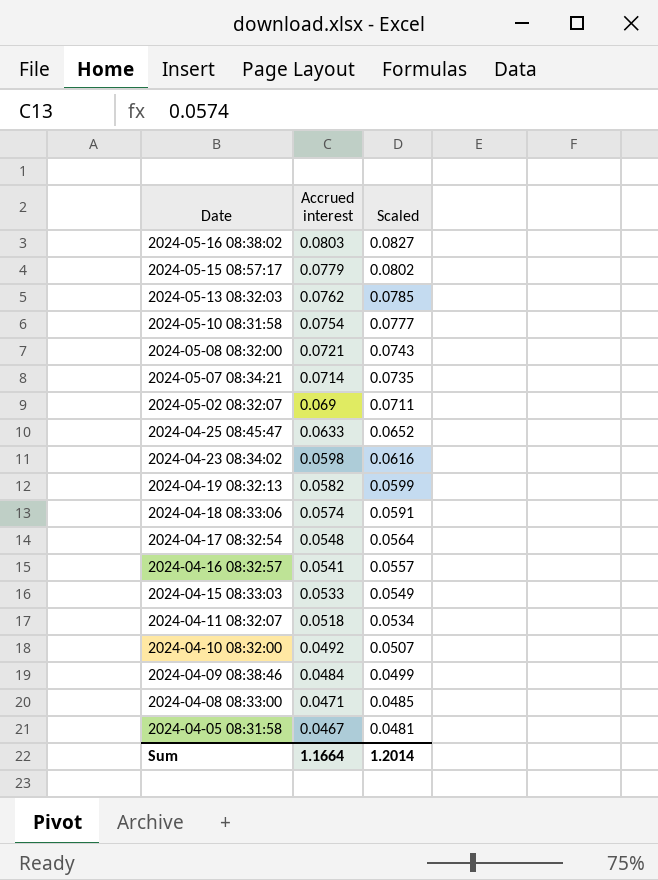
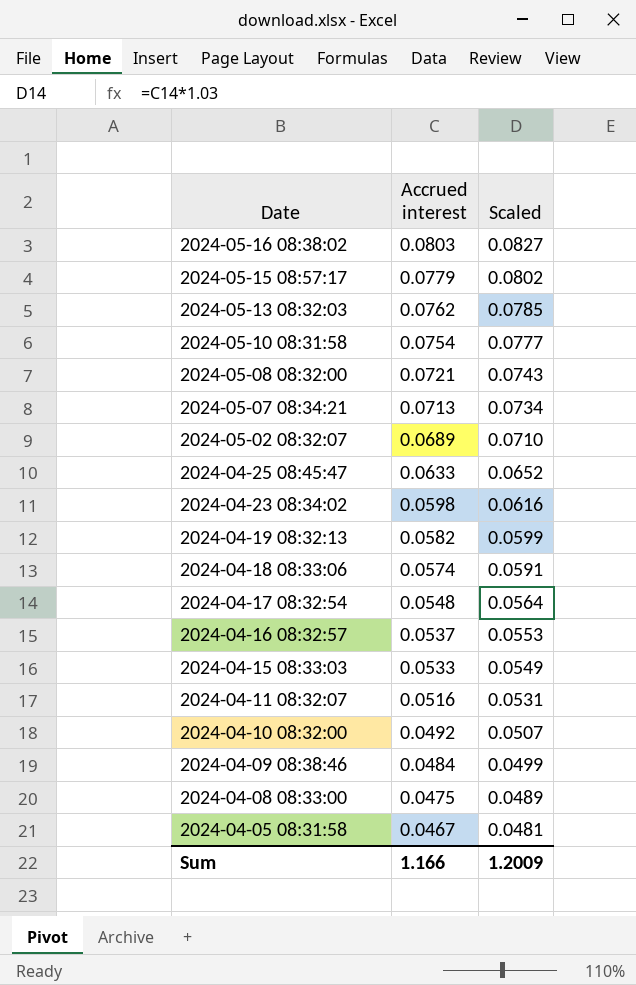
2024-05-07 08:34:21 | Accrued interest: 0.0714 -> 0.0713
2024-05-07 08:34:21 | Scaled: 0.0735 -> 0.0734
2024-05-02 08:32:07 | Accrued interest: 0.069 -> 0.0689
2024-05-02 08:32:07 | Scaled: 0.0711 -> 0.0710
2024-04-16 08:32:57 | Accrued interest: 0.0541 -> 0.0537
2024-04-16 08:32:57 | Scaled: 0.0557 -> 0.0553
2024-04-11 08:32:07 | Accrued interest: 0.0518 -> 0.0516
2024-04-11 08:32:07 | Scaled: 0.0534 -> 0.0531
2024-04-08 08:33:00 | Accrued interest: 0.0471 -> 0.0475
2024-04-08 08:33:00 | Scaled: 0.0485 -> 0.0489
Sum | Accrued interest: 1.1664 -> 1.166
Sum | Scaled: 1.2014 -> 1.2009

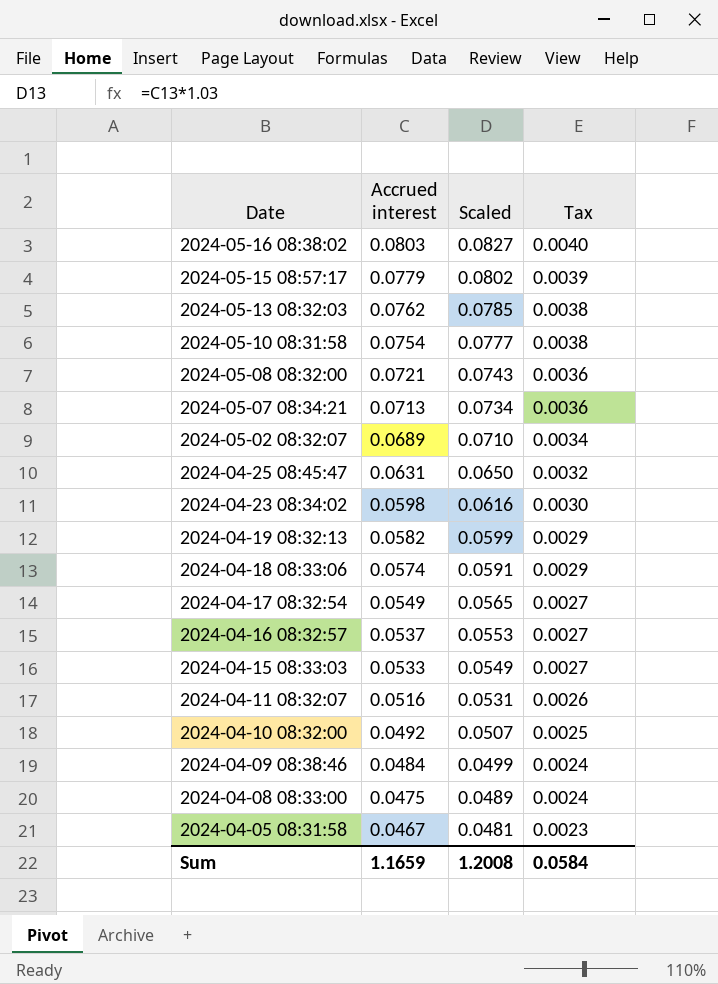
column Tax | formula: none -> [Accrued interest] * 0.05
2024-04-25 08:45:47 | Accrued interest: 0.0633 -> 0.0631
2024-04-25 08:45:47 | Scaled: 0.0652 -> 0.0650
2024-04-17 08:32:54 | Accrued interest: 0.0548 -> 0.0549
2024-04-17 08:32:54 | Scaled: 0.0564 -> 0.0565
Sum | Accrued interest: 1.166 -> 1.1659
Sum | Scaled: 1.2009 -> 1.2008

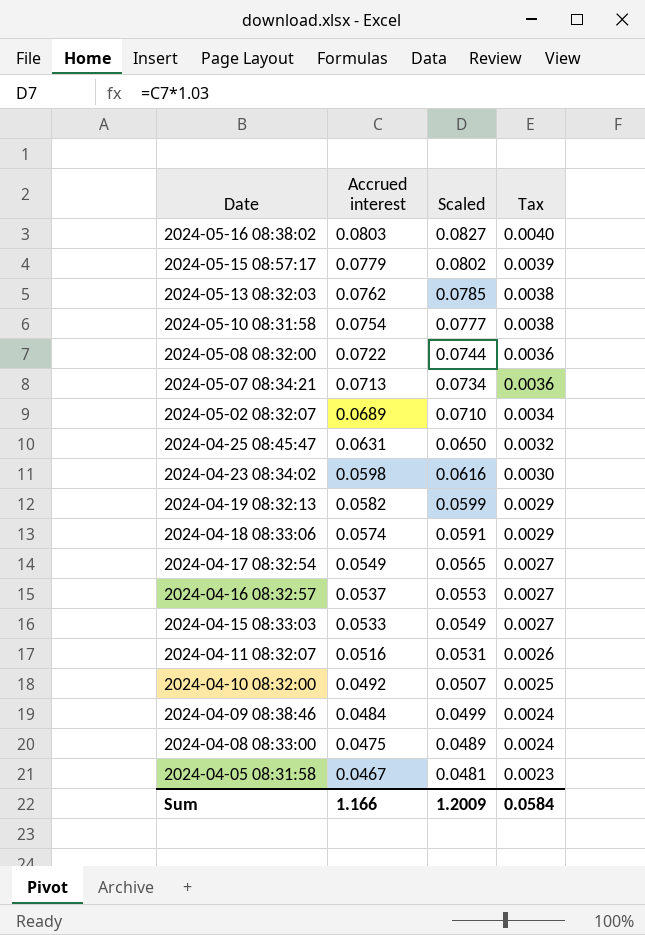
2024-05-08 08:32:00 | Accrued interest: 0.0721 -> 0.0722
2024-05-08 08:32:00 | Scaled: 0.0743 -> 0.0744
Sum | Accrued interest: 1.1659 -> 1.166
Sum | Scaled: 1.2008 -> 1.2009

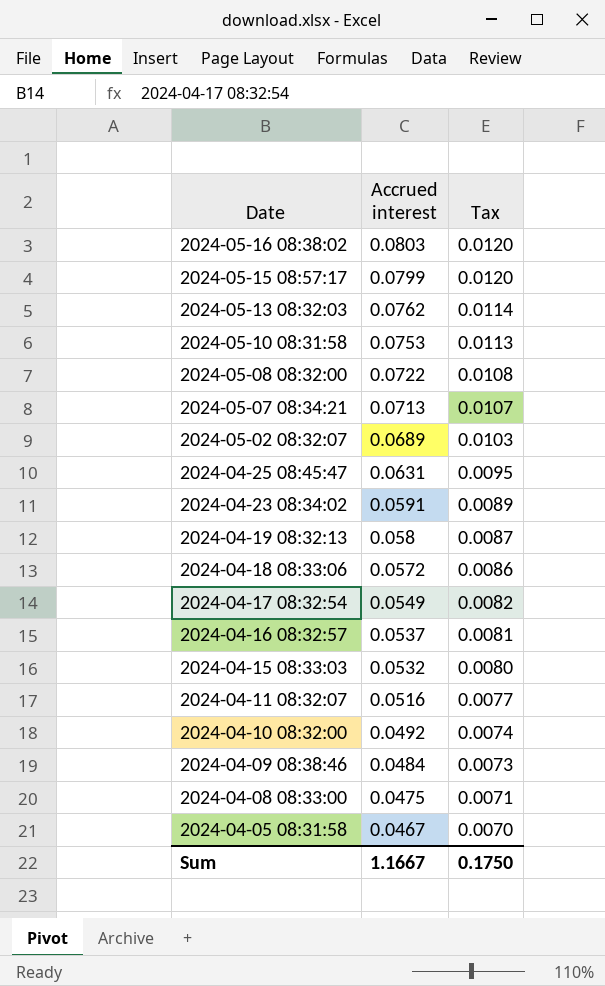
column Scaled | formula: [Accrued interest] * 1.03 -> none
column Tax | formula: [Accrued interest] * 0.05 -> [Accrued interest] * 0.15
2024-05-15 08:57:17 | Accrued interest: 0.0779 -> 0.0799
2024-05-10 08:31:58 | Accrued interest: 0.0754 -> 0.0753
2024-04-23 08:34:02 | Accrued interest: 0.0598 -> 0.0591
2024-04-19 08:32:13 | Accrued interest: 0.0582 -> 0.058
2024-04-18 08:33:06 | Accrued interest: 0.0574 -> 0.0572
2024-04-15 08:33:03 | Accrued interest: 0.0533 -> 0.0532
Sum | Accrued interest: 1.166 -> 1.1667
Sum | Tax: 0.0584 -> 0.1750

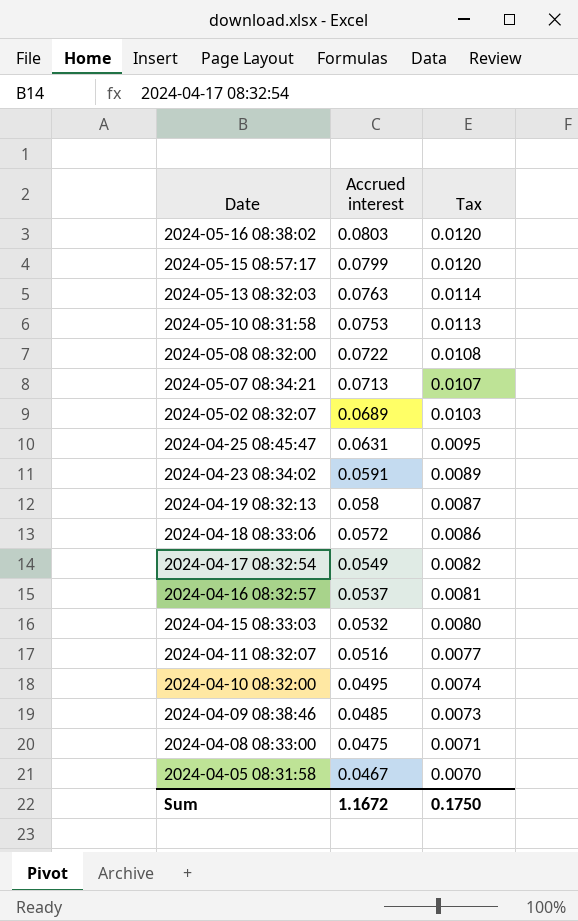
2024-05-13 08:32:03 | Accrued interest: 0.0762 -> 0.0763
2024-04-10 08:32:00 | Accrued interest: 0.0492 -> 0.0495
2024-04-09 08:38:46 | Accrued interest: 0.0484 -> 0.0485
Sum | Accrued interest: 1.1667 -> 1.1672

